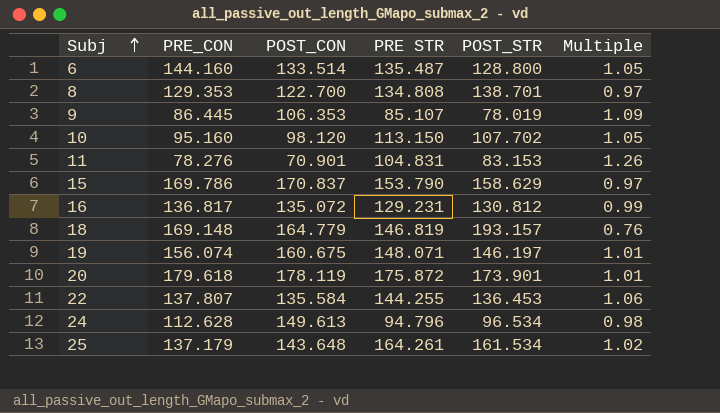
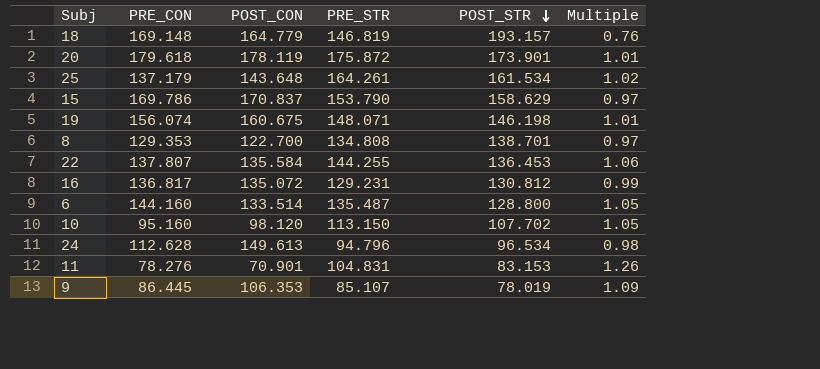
row order: Subj ascending -> POST_STR descending
column name: PRE STR -> PRE_STR
19 | POST_STR: 146.197 -> 146.198

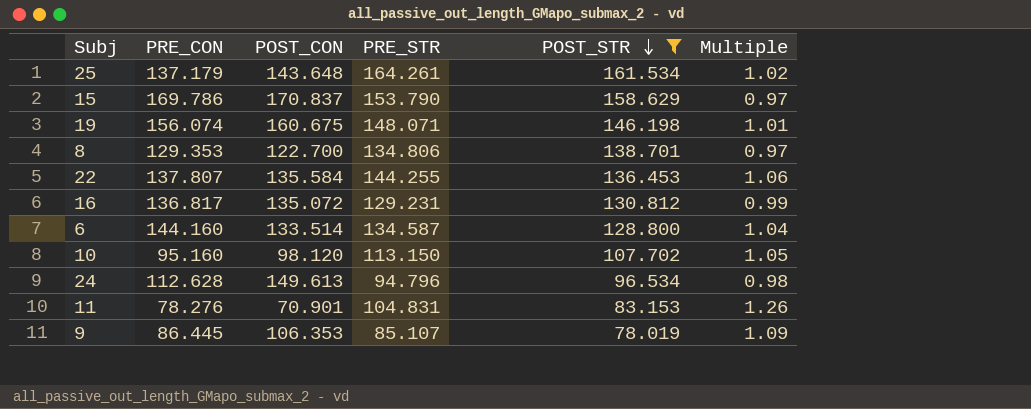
filter: none -> POST_STR <= 161.534
8 | PRE_STR: 134.808 -> 134.806
6 | PRE_STR: 135.487 -> 134.587
6 | Multiple: 1.05 -> 1.04

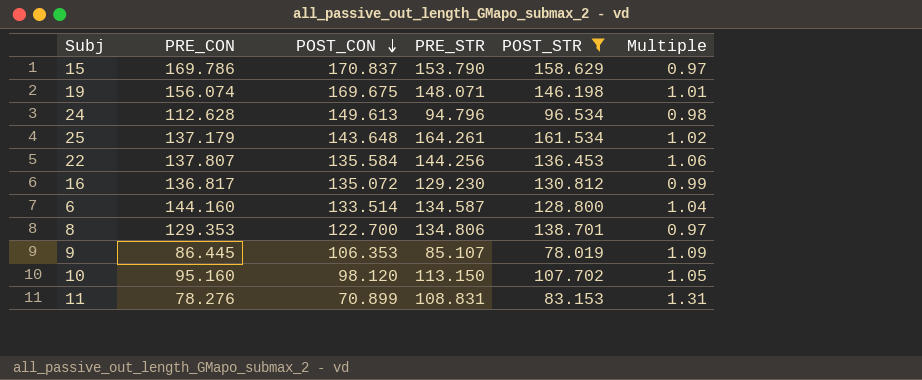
row order: POST_STR descending -> POST_CON descending
19 | POST_CON: 160.675 -> 169.675
22 | PRE_STR: 144.255 -> 144.256
16 | PRE_STR: 129.231 -> 129.230
11 | POST_CON: 70.901 -> 70.899
11 | PRE_STR: 104.831 -> 108.831
11 | Multiple: 1.26 -> 1.31

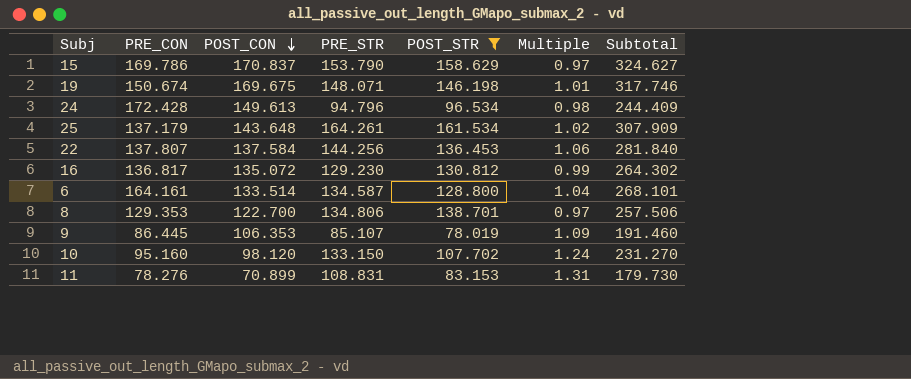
column Subtotal | formula: none -> [POST_CON] + [PRE_STR]
19 | PRE_CON: 156.074 -> 150.674
24 | PRE_CON: 112.628 -> 172.428
22 | POST_CON: 135.584 -> 137.584
6 | PRE_CON: 144.160 -> 164.161
10 | PRE_STR: 113.150 -> 133.150
10 | Multiple: 1.05 -> 1.24

